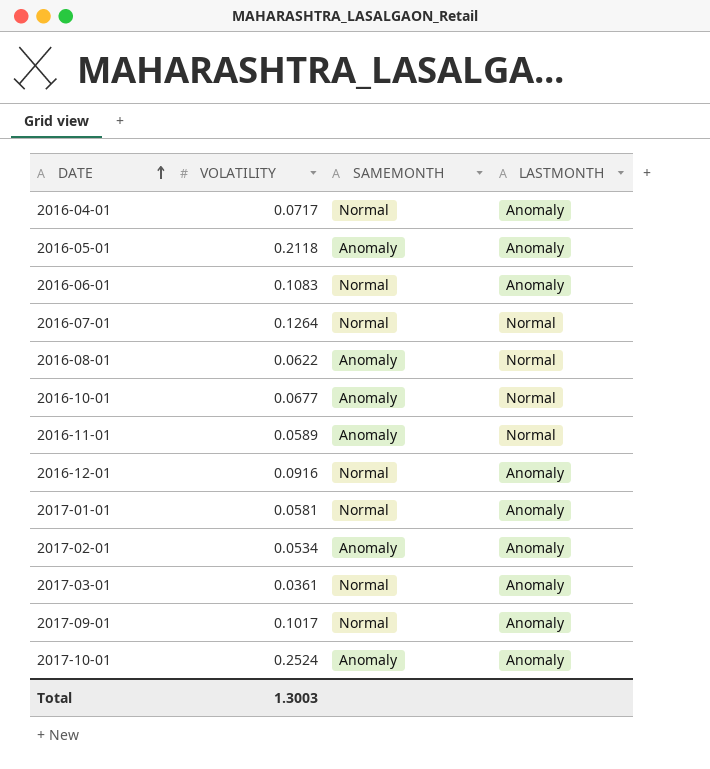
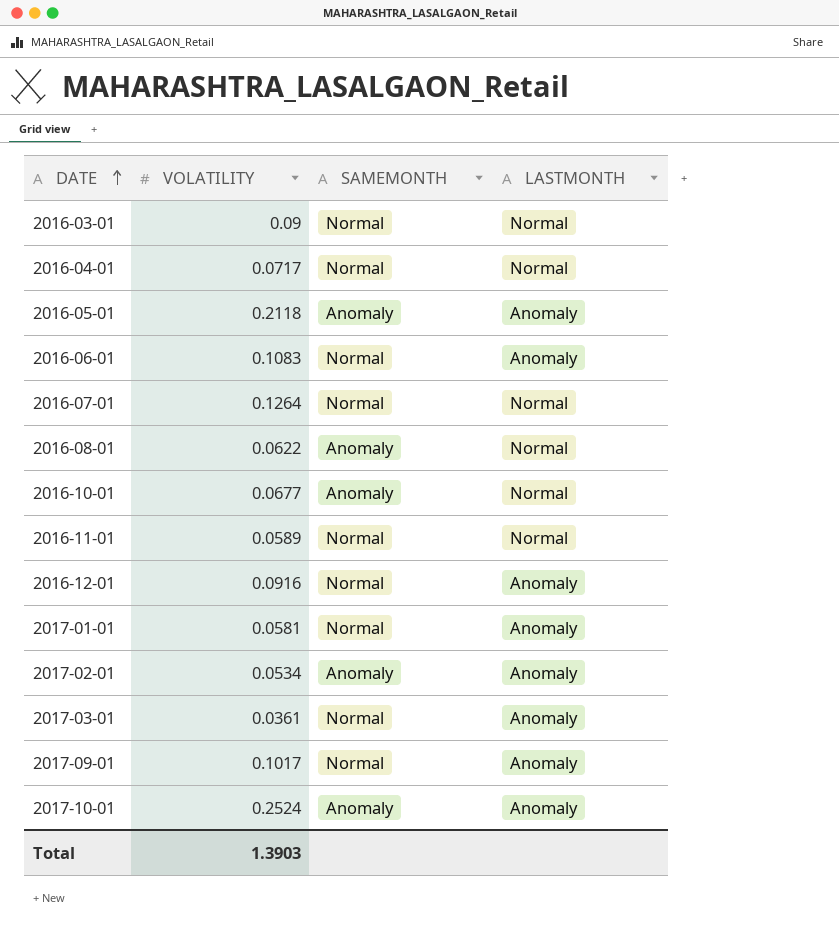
row 2016-03-01: none -> 0.09 | Normal | Normal
2016-04-01 | LASTMONTH: Anomaly -> Normal
2016-11-01 | SAMEMONTH: Anomaly -> Normal
Total | VOLATILITY: 1.3003 -> 1.3903

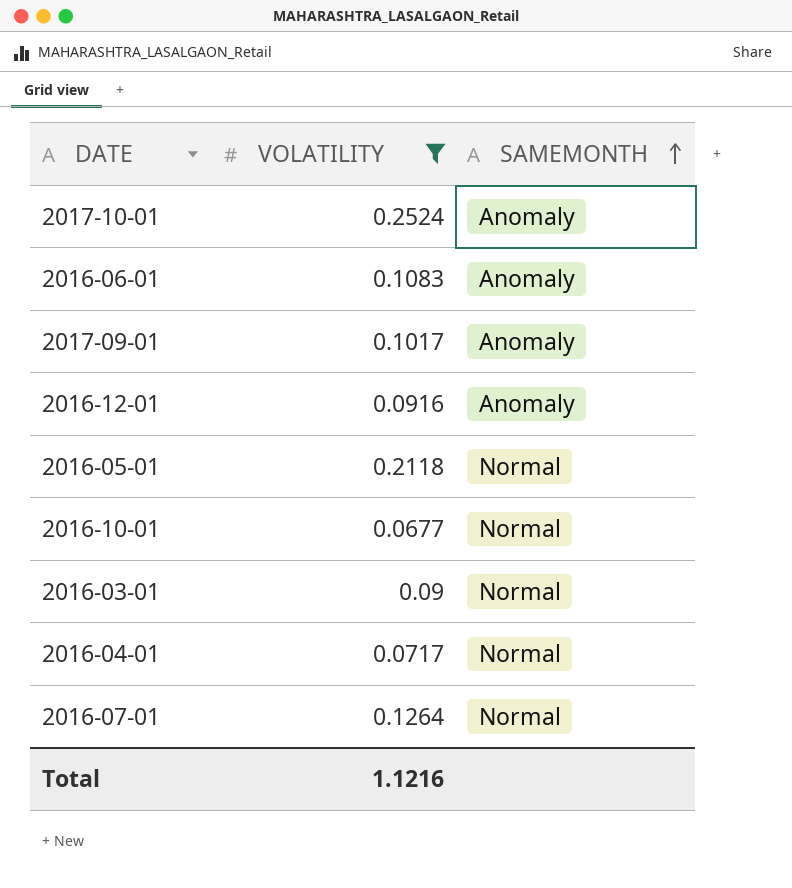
filter: none -> VOLATILITY >= 0.0677
row order: DATE ascending -> SAMEMONTH ascending
column LASTMONTH | position: 4 -> none
2016-06-01 | SAMEMONTH: Normal -> Anomaly
2017-09-01 | SAMEMONTH: Normal -> Anomaly
2016-12-01 | SAMEMONTH: Normal -> Anomaly
2016-05-01 | SAMEMONTH: Anomaly -> Normal
2016-10-01 | SAMEMONTH: Anomaly -> Normal
Total | VOLATILITY: 1.3903 -> 1.1216

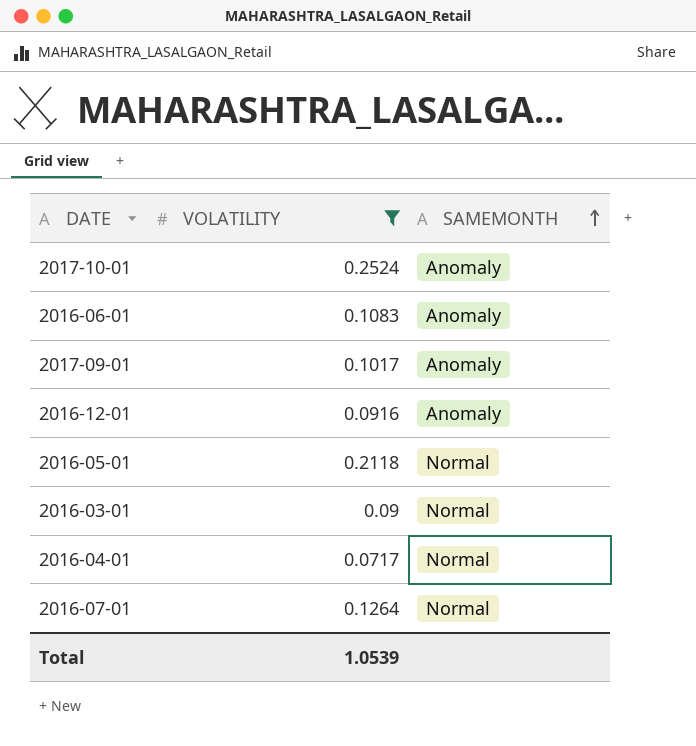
row 2016-10-01: 0.0677 | Normal -> none
Total | VOLATILITY: 1.1216 -> 1.0539

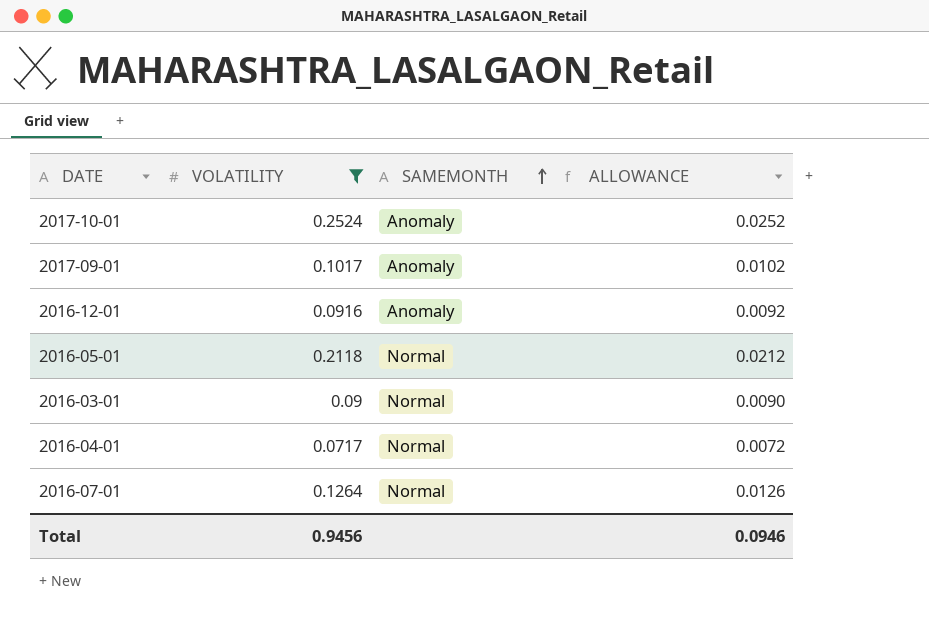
column ALLOWANCE | formula: none -> [VOLATILITY] * 0.1
row 2016-06-01: 0.1083 | Anomaly -> none
Total | VOLATILITY: 1.0539 -> 0.9456

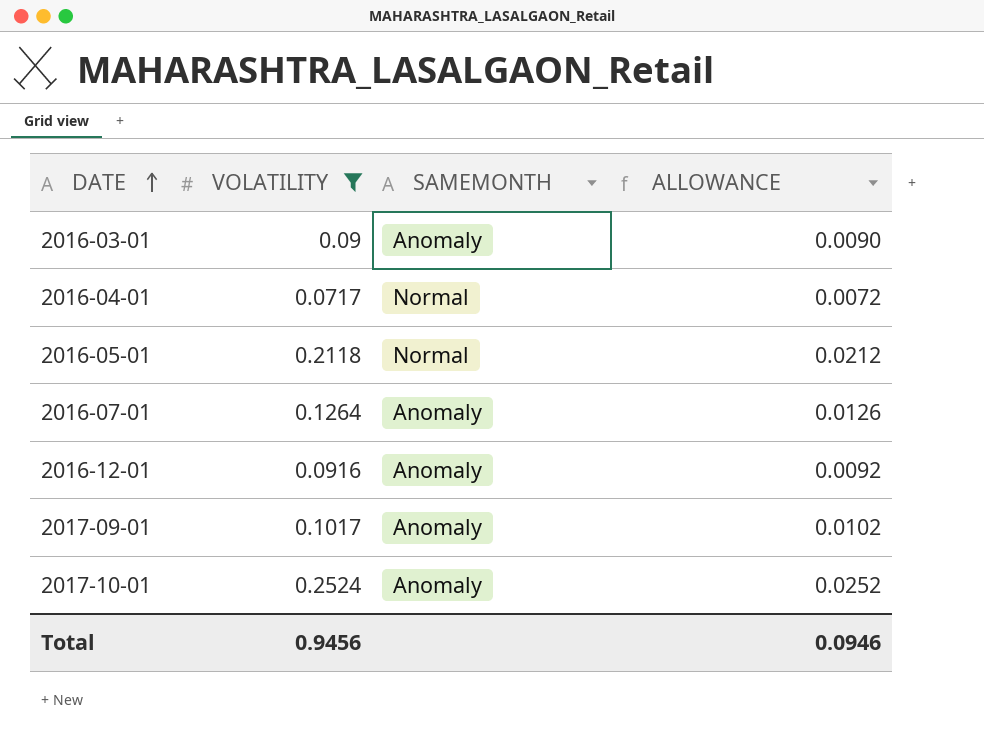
row order: SAMEMONTH ascending -> DATE ascending
2016-03-01 | SAMEMONTH: Normal -> Anomaly
2016-07-01 | SAMEMONTH: Normal -> Anomaly

